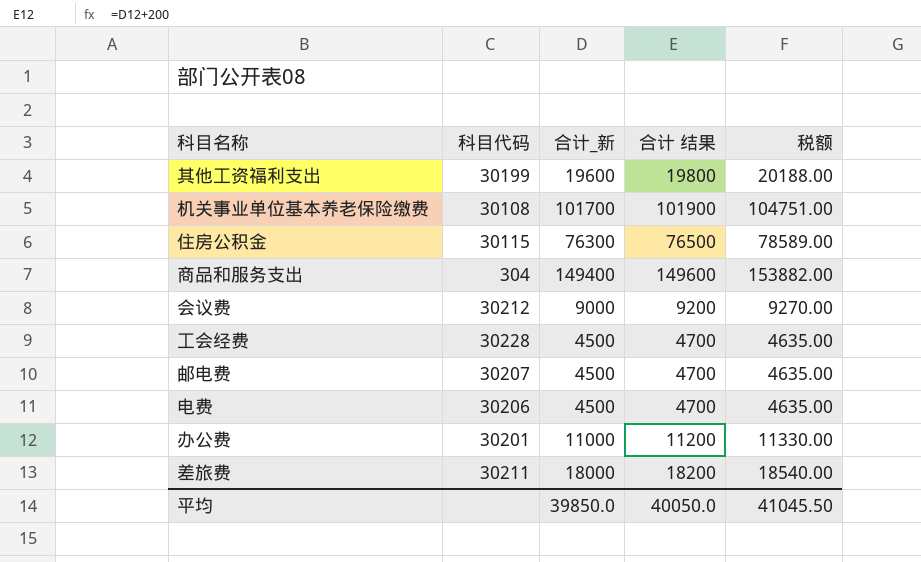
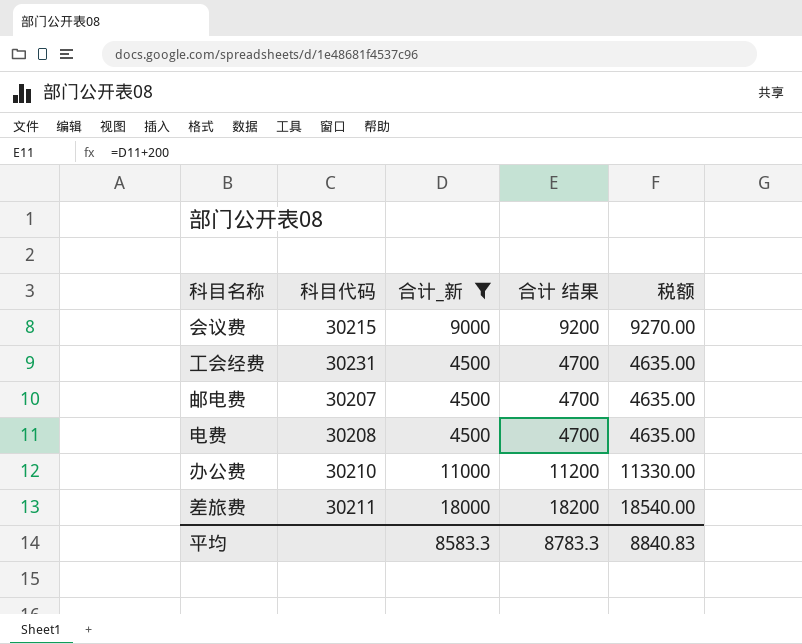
filter: none -> 合计_新 <= 18000
会议费 | 科目代码: 30212 -> 30215
工会经费 | 科目代码: 30228 -> 30231
电费 | 科目代码: 30206 -> 30208
办公费 | 科目代码: 30201 -> 30210
平均 | 合计_新: 39850.0 -> 8583.3
平均 | 合计 结果: 40050.0 -> 8783.3
平均 | 税额: 41045.50 -> 8840.83

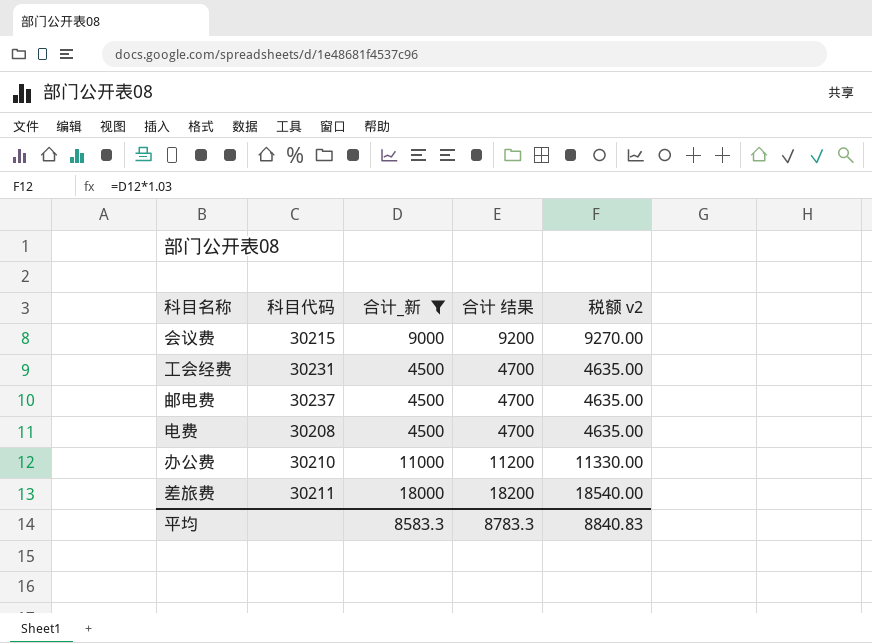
column name: 税额 -> 税额 v2
邮电费 | 科目代码: 30207 -> 30237

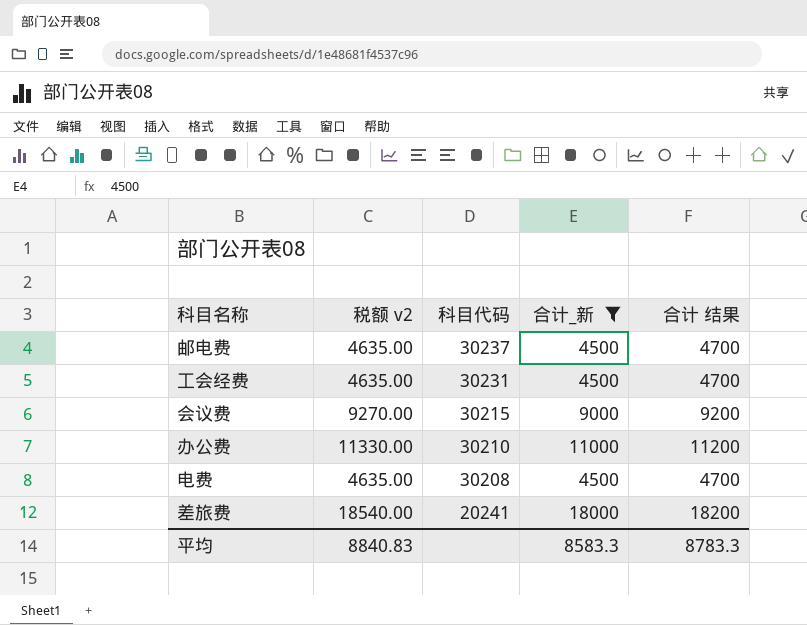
row order: none -> 科目代码 descending
column 税额 v2 | position: 5 -> 2
差旅费 | 科目代码: 30211 -> 20241

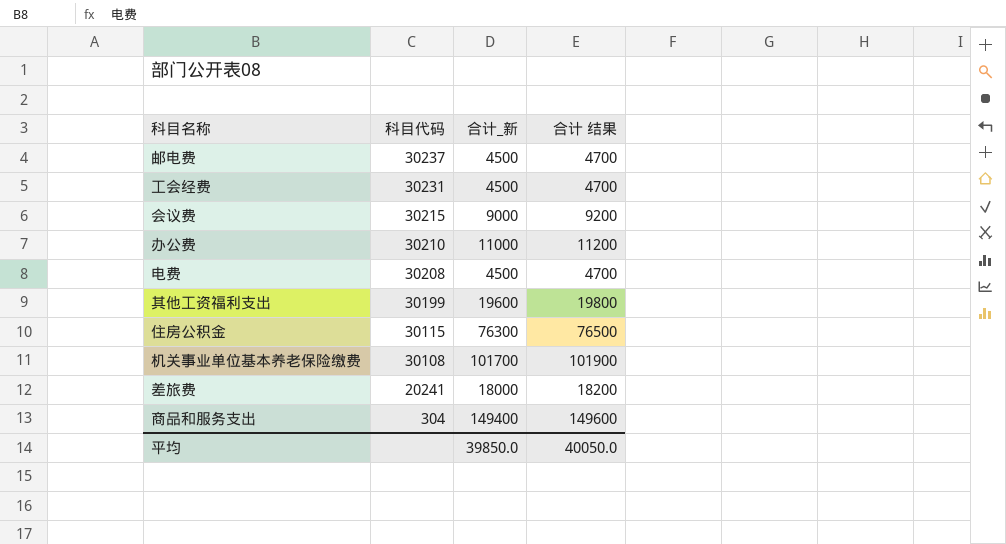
filter: 合计_新 <= 18000 -> none
column 税额 v2 | formula: [合计_新] * 1.03 -> none
平均 | 合计_新: 8583.3 -> 39850.0
平均 | 合计 结果: 8783.3 -> 40050.0

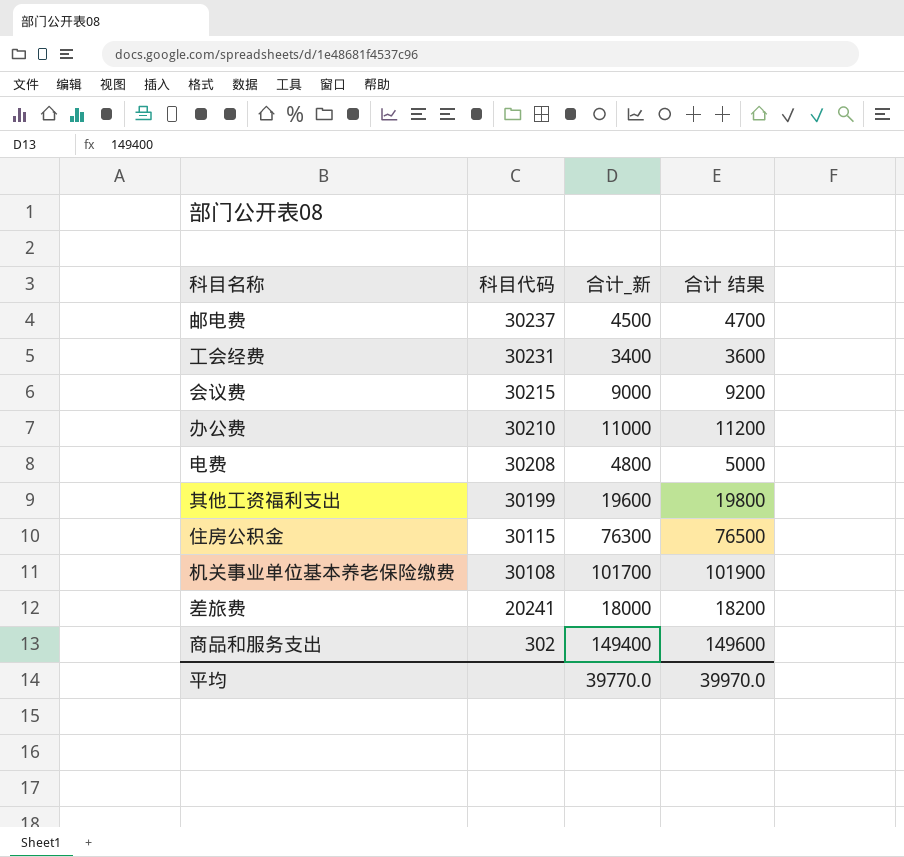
工会经费 | 合计_新: 4500 -> 3400
工会经费 | 合计 结果: 4700 -> 3600
电费 | 合计_新: 4500 -> 4800
电费 | 合计 结果: 4700 -> 5000
商品和服务支出 | 科目代码: 304 -> 302
平均 | 合计_新: 39850.0 -> 39770.0
平均 | 合计 结果: 40050.0 -> 39970.0

